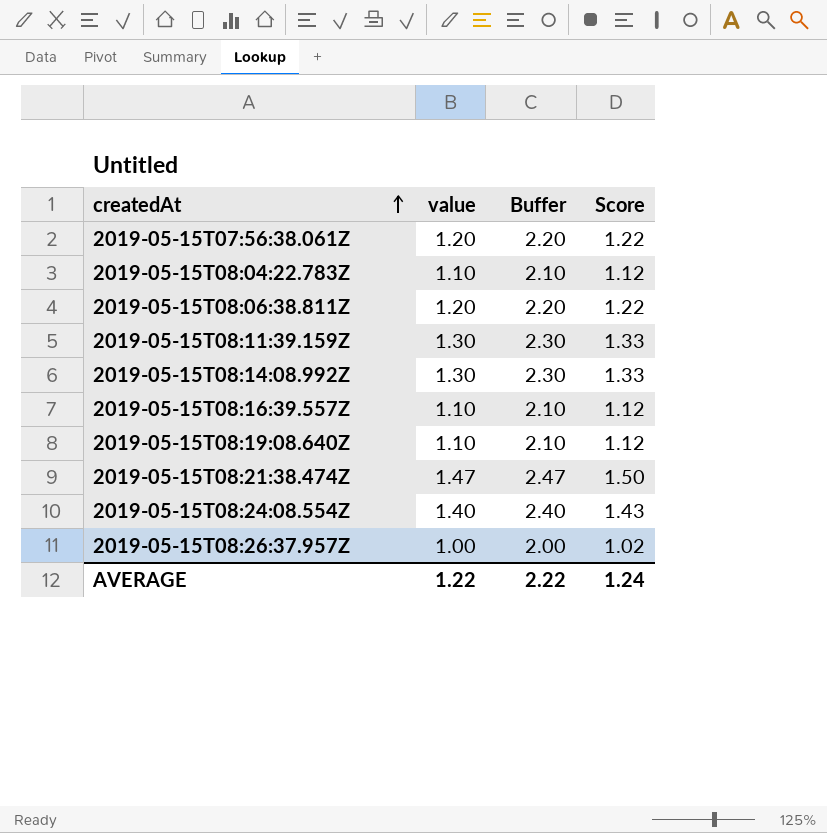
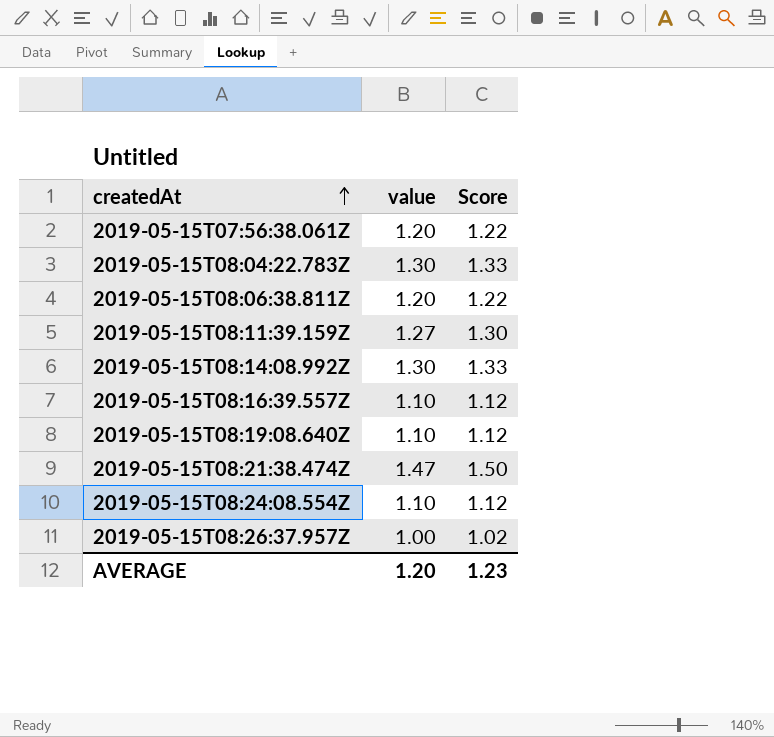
column Buffer | formula: [value] + 1 -> none
2019-05-15T08:04:22.783Z | value: 1.10 -> 1.30
2019-05-15T08:04:22.783Z | Score: 1.12 -> 1.33
2019-05-15T08:11:39.159Z | value: 1.30 -> 1.27
2019-05-15T08:11:39.159Z | Score: 1.33 -> 1.30
2019-05-15T08:24:08.554Z | value: 1.40 -> 1.10
2019-05-15T08:24:08.554Z | Score: 1.43 -> 1.12
AVERAGE | value: 1.22 -> 1.20
AVERAGE | Score: 1.24 -> 1.23

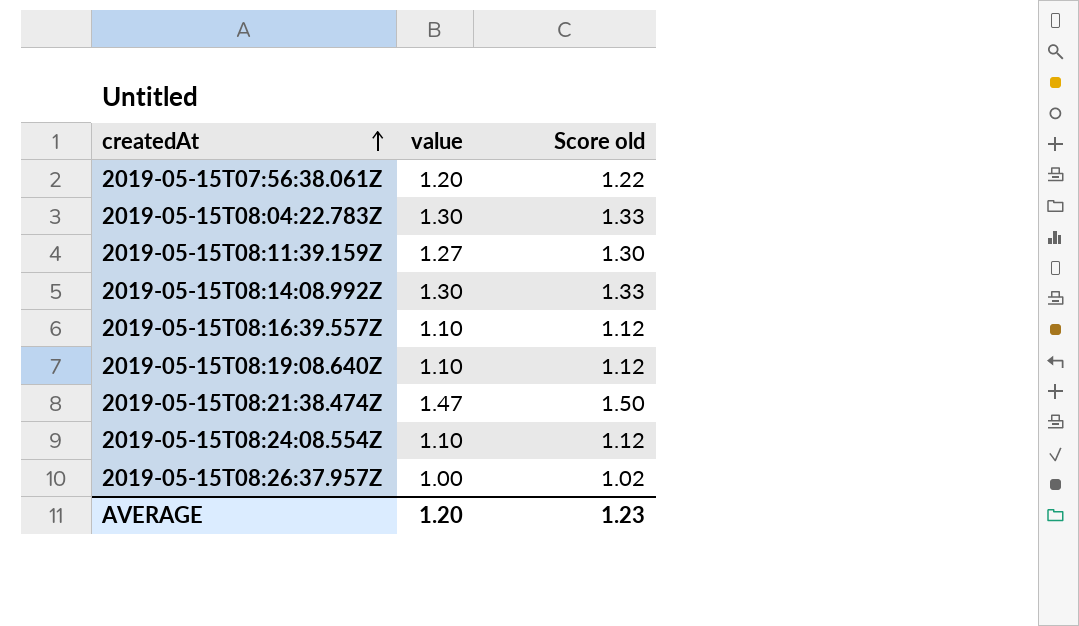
column name: Score -> Score old
row 2019-05-15T08:06:38.811Z: 1.20 | 1.22 -> none

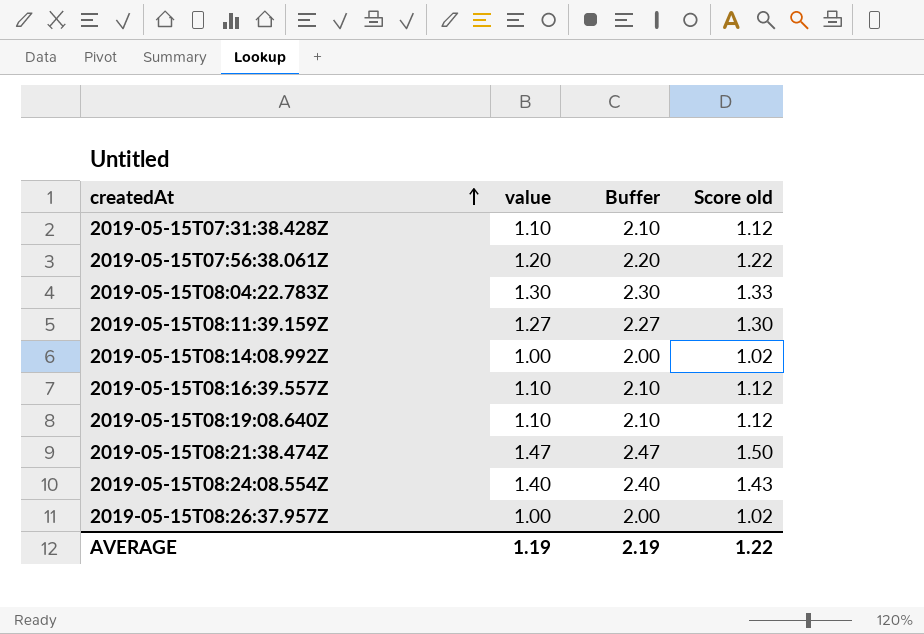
column Buffer | formula: none -> [value] + 1
row 2019-05-15T07:31:38.428Z: none -> 1.10 | 2.10 | 1.12
2019-05-15T08:14:08.992Z | value: 1.30 -> 1.00
2019-05-15T08:14:08.992Z | Score old: 1.33 -> 1.02
2019-05-15T08:24:08.554Z | value: 1.10 -> 1.40
2019-05-15T08:24:08.554Z | Score old: 1.12 -> 1.43
AVERAGE | value: 1.20 -> 1.19
AVERAGE | Score old: 1.23 -> 1.22

